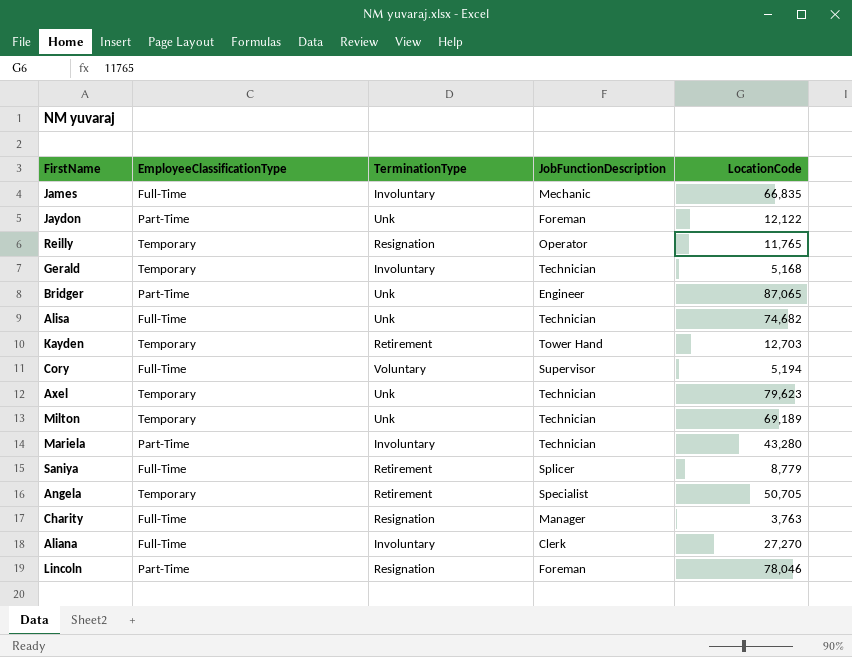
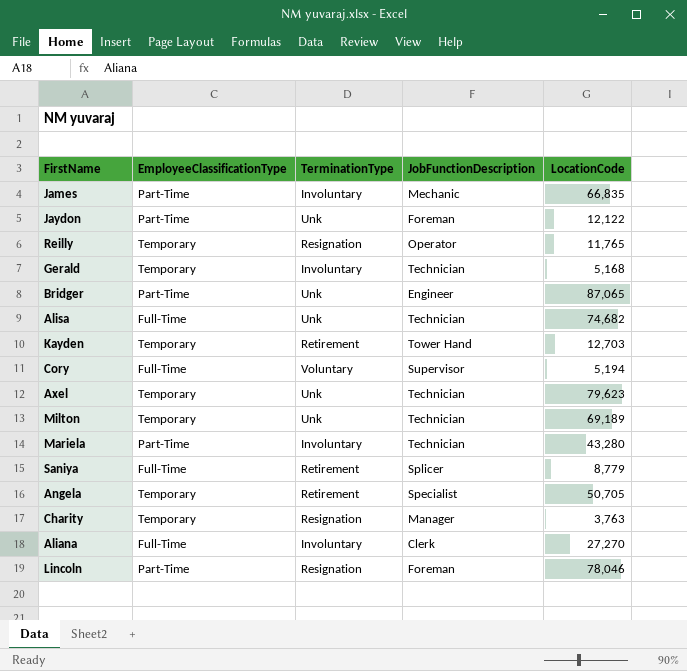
James | EmployeeClassificationType: Full-Time -> Part-Time
Charity | EmployeeClassificationType: Full-Time -> Temporary

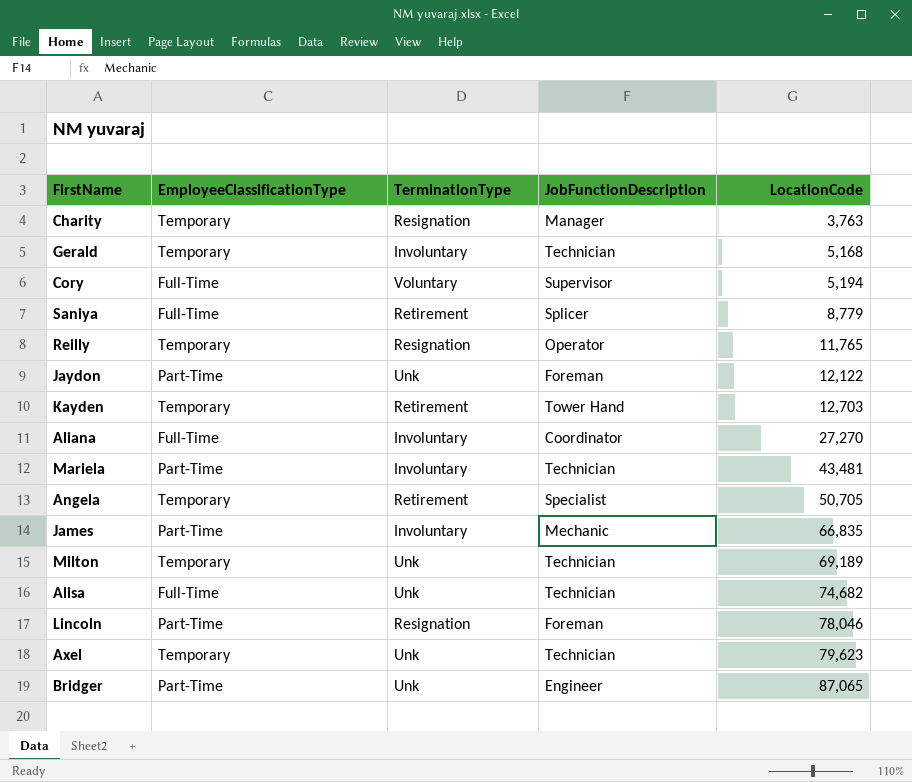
row order: none -> LocationCode ascending
Aliana | JobFunctionDescription: Clerk -> Coordinator
Mariela | LocationCode: 43,280 -> 43,481

